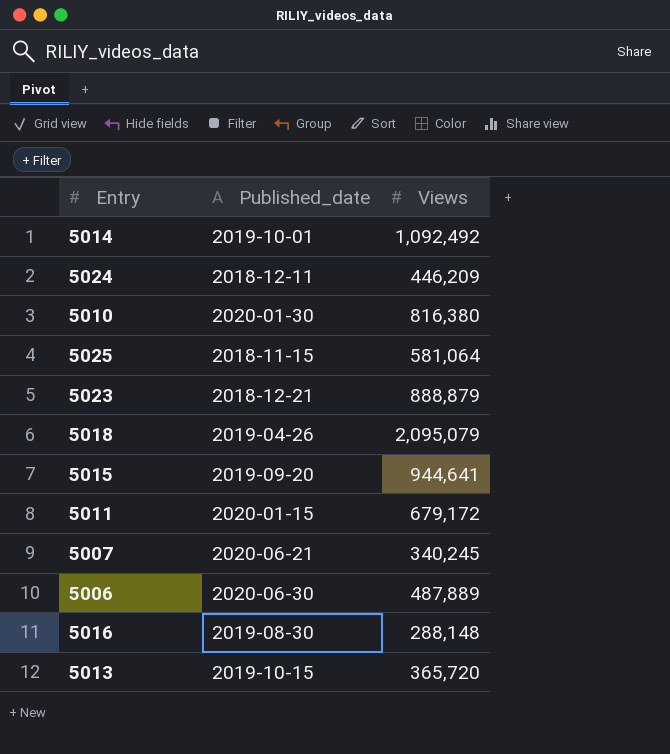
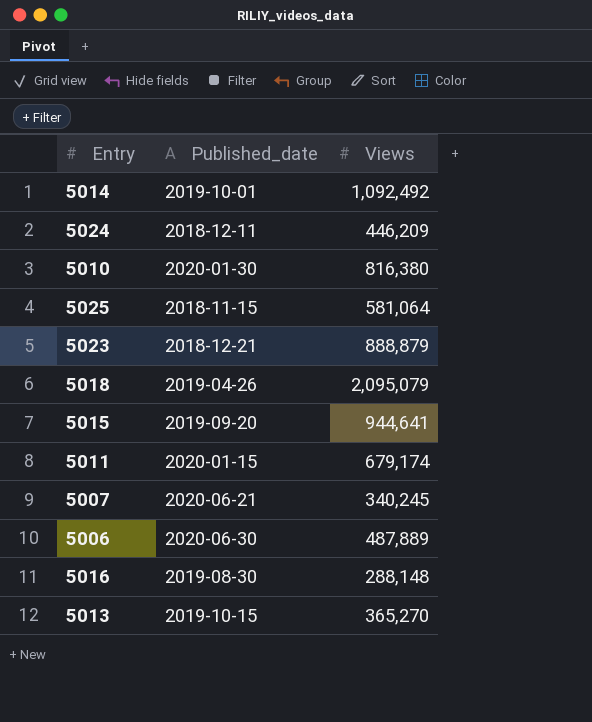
5011 | Views: 679,172 -> 679,174
5013 | Views: 365,720 -> 365,270

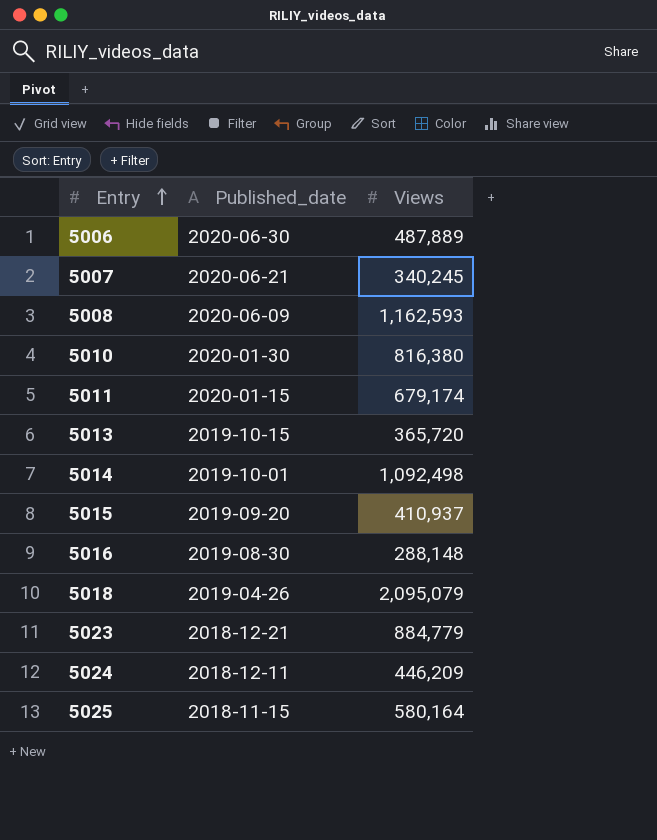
row order: none -> Entry ascending
row 5008: none -> 2020-06-09 | 1,162,593
5013 | Views: 365,270 -> 365,720
5014 | Views: 1,092,492 -> 1,092,498
5015 | Views: 944,641 -> 410,937
5023 | Views: 888,879 -> 884,779
5025 | Views: 581,064 -> 580,164

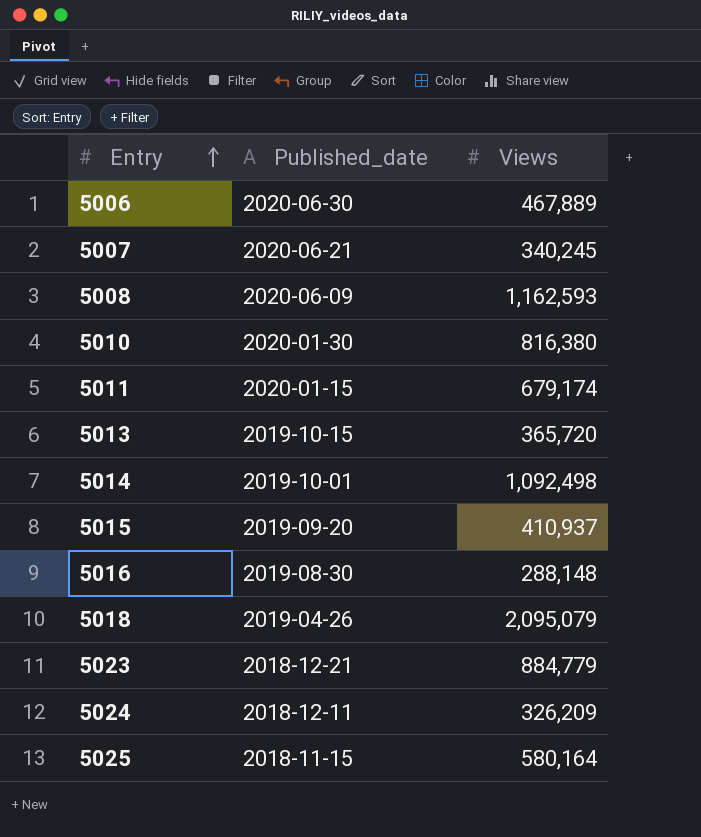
5006 | Views: 487,889 -> 467,889
5024 | Views: 446,209 -> 326,209

